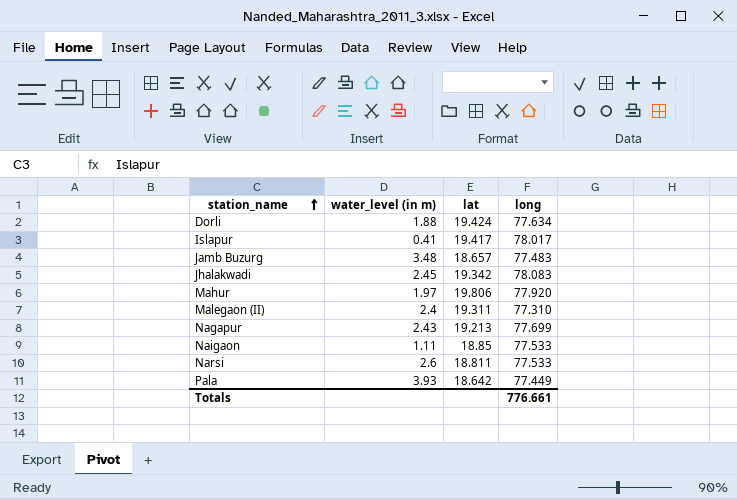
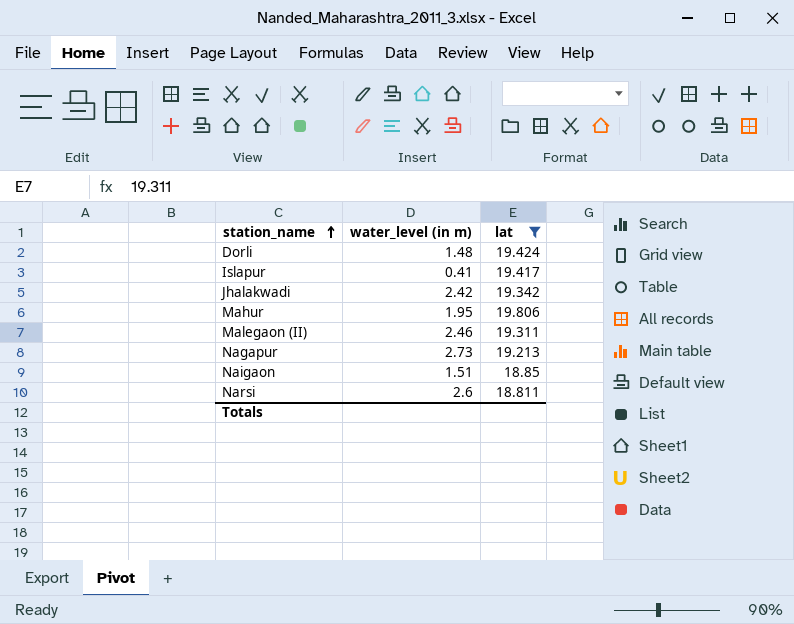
filter: none -> lat >= 18.811
column long | position: 4 -> none
Dorli | water_level (in m): 1.88 -> 1.48
Jhalakwadi | water_level (in m): 2.45 -> 2.42
Mahur | water_level (in m): 1.97 -> 1.95
Malegaon (II) | water_level (in m): 2.4 -> 2.46
Nagapur | water_level (in m): 2.43 -> 2.73
Naigaon | water_level (in m): 1.11 -> 1.51

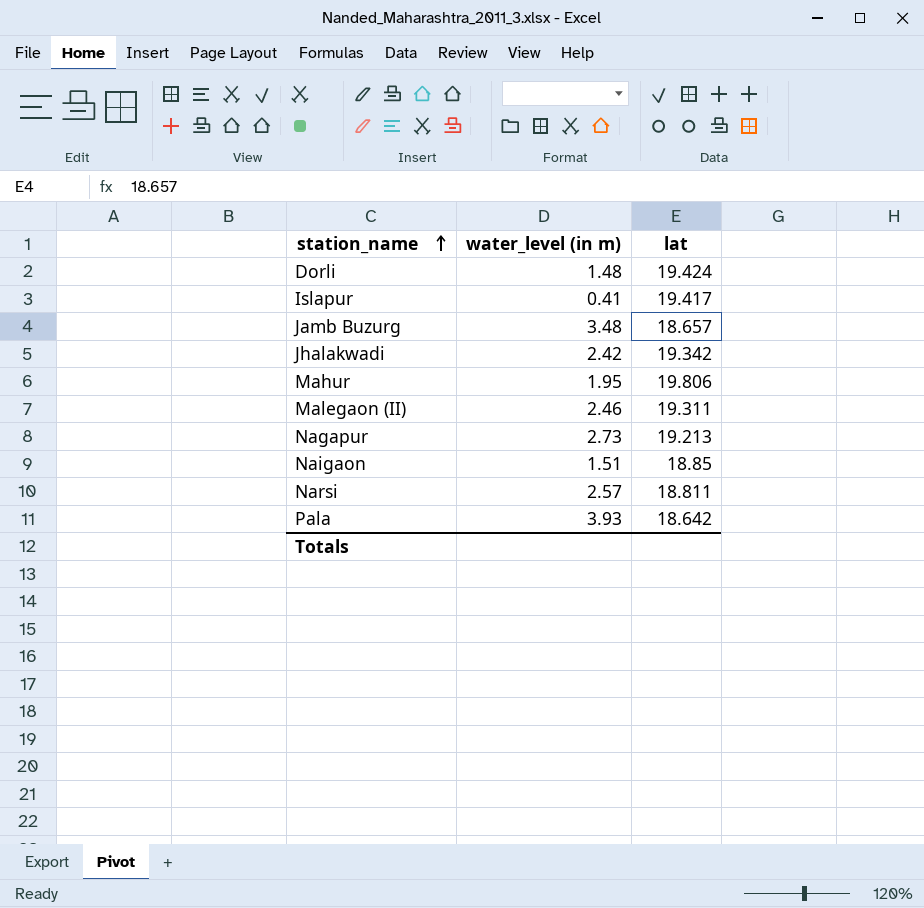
filter: lat >= 18.811 -> none
Narsi | water_level (in m): 2.6 -> 2.57

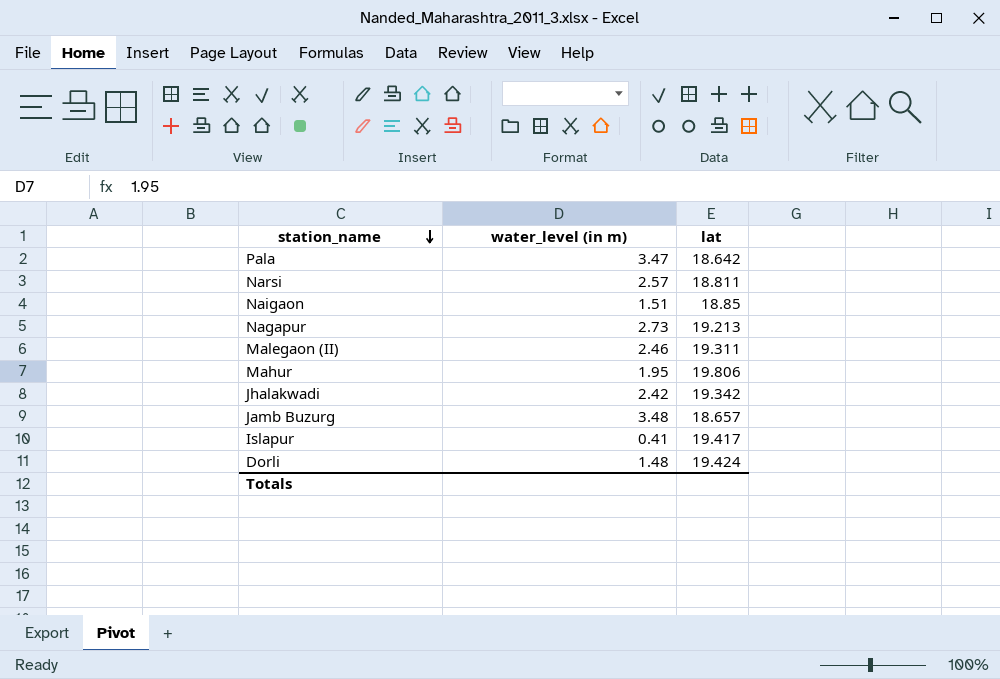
row order: station_name ascending -> station_name descending
Pala | water_level (in m): 3.93 -> 3.47

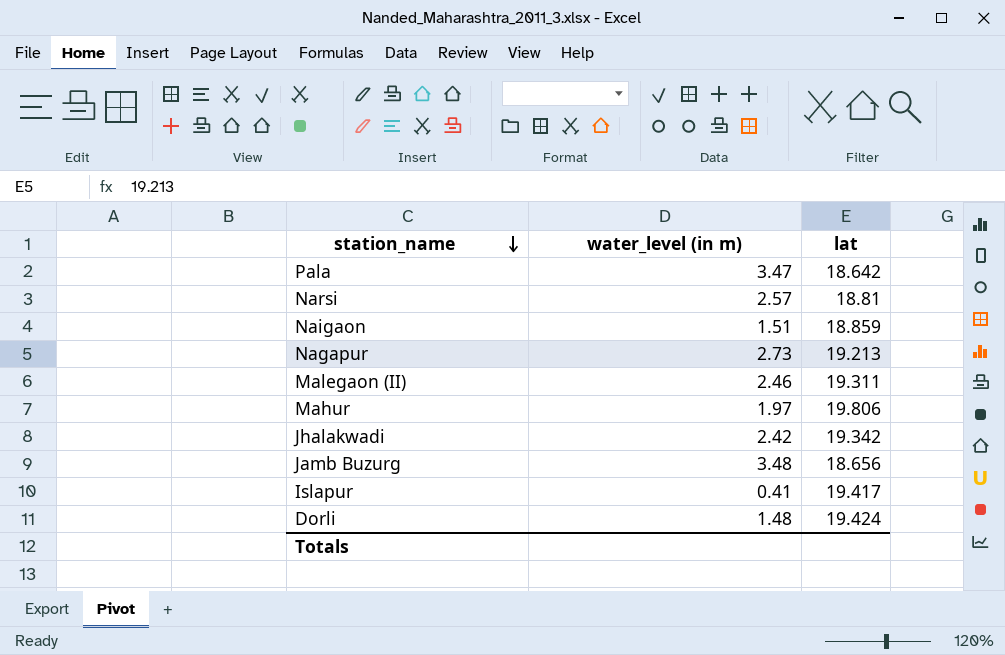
Narsi | lat: 18.811 -> 18.81
Naigaon | lat: 18.85 -> 18.859
Mahur | water_level (in m): 1.95 -> 1.97
Jamb Buzurg | lat: 18.657 -> 18.656

